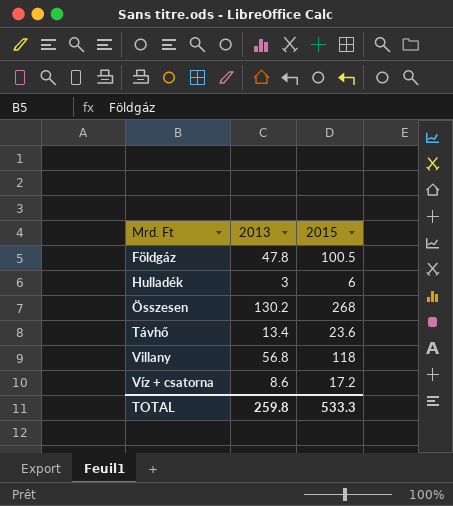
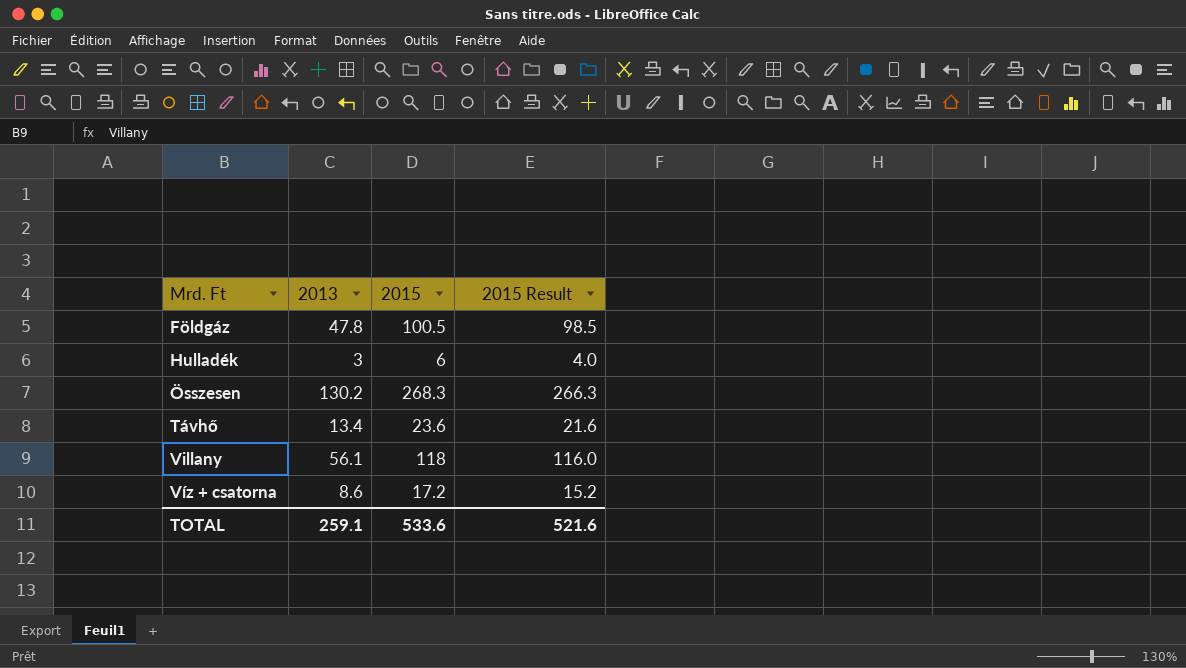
column 2015 Result | formula: none -> [2015] - 2
Összesen | 2015: 268 -> 268.3
Villany | 2013: 56.8 -> 56.1
TOTAL | 2013: 259.8 -> 259.1
TOTAL | 2015: 533.3 -> 533.6

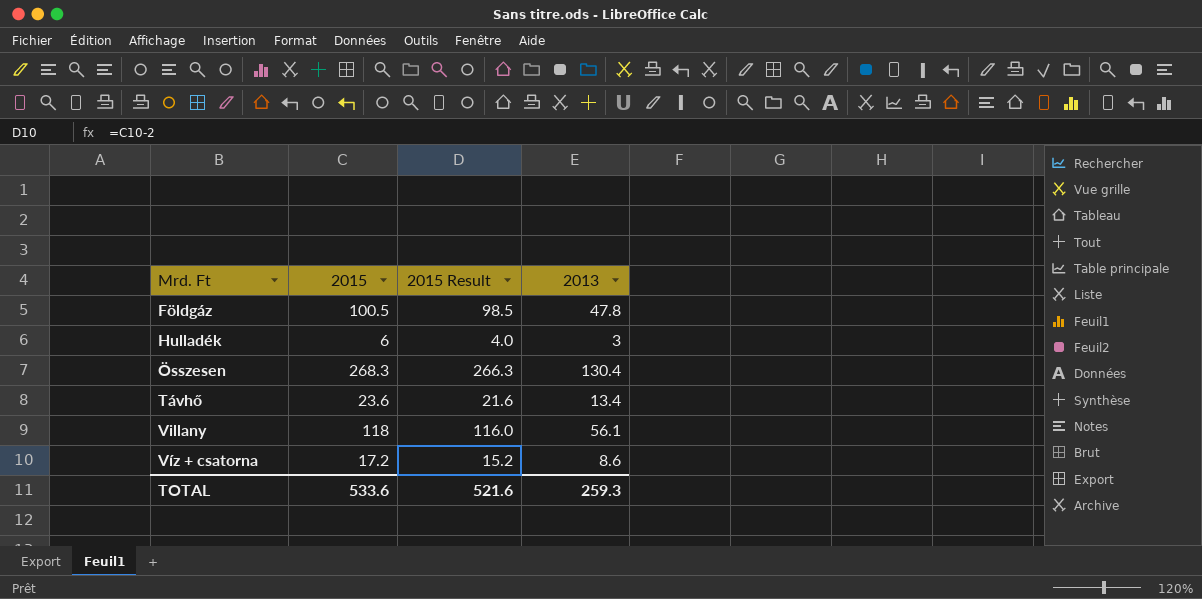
column 2013 | position: 2 -> 4
Összesen | 2013: 130.2 -> 130.4
TOTAL | 2013: 259.1 -> 259.3

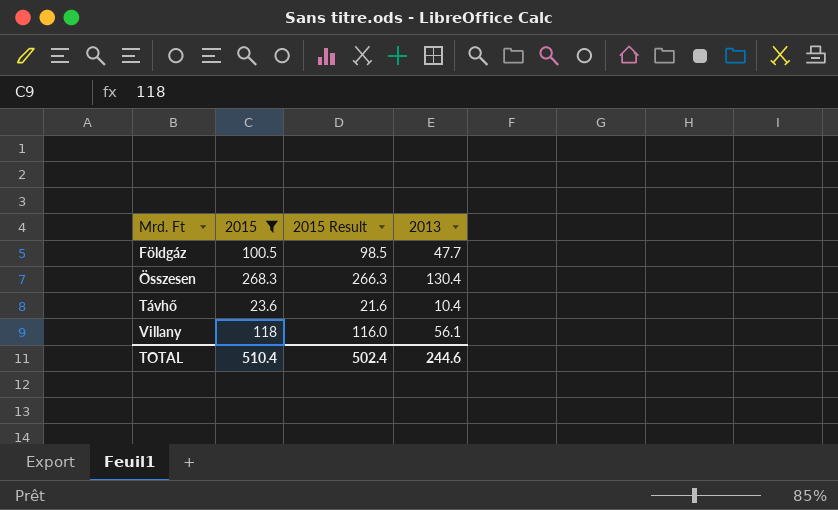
filter: none -> 2015 >= 23.6
Földgáz | 2013: 47.8 -> 47.7
Távhő | 2013: 13.4 -> 10.4
TOTAL | 2015: 533.6 -> 510.4
TOTAL | 2015 Result: 521.6 -> 502.4
TOTAL | 2013: 259.3 -> 244.6

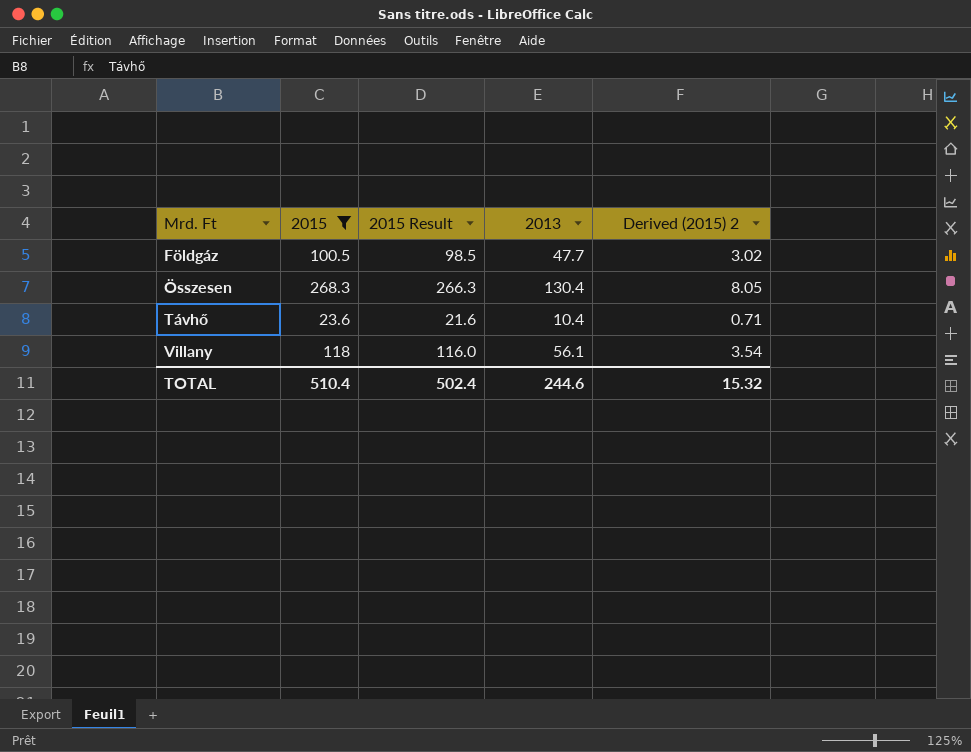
column Derived (2015) 2 | formula: none -> [2015] * 0.03

